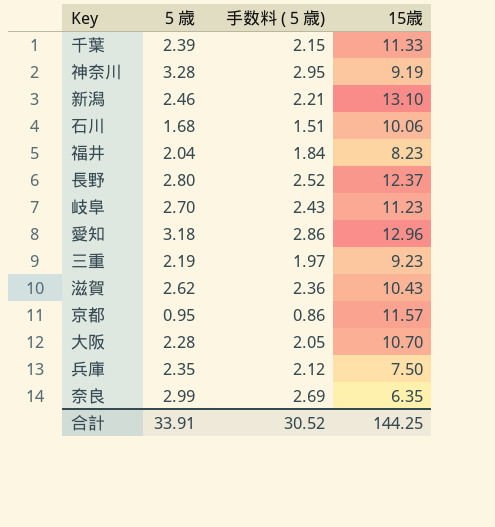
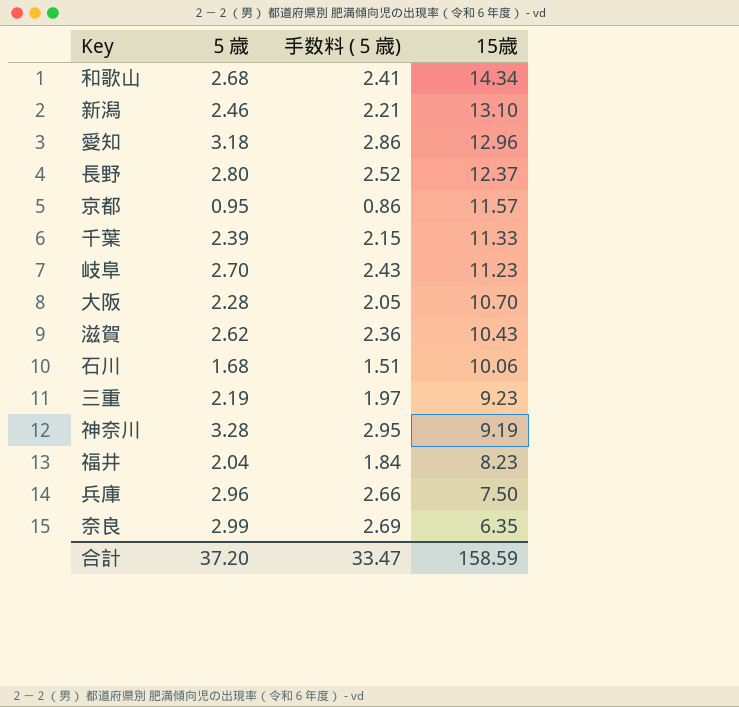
row order: none -> 15歳 descending
row 和歌山: none -> 2.68 | 2.41 | 14.34
兵庫 | ５歳: 2.35 -> 2.96
兵庫 | 手数料 (５歳): 2.12 -> 2.66
合計 | ５歳: 33.91 -> 37.20
合計 | 手数料 (５歳): 30.52 -> 33.47
合計 | 15歳: 144.25 -> 158.59

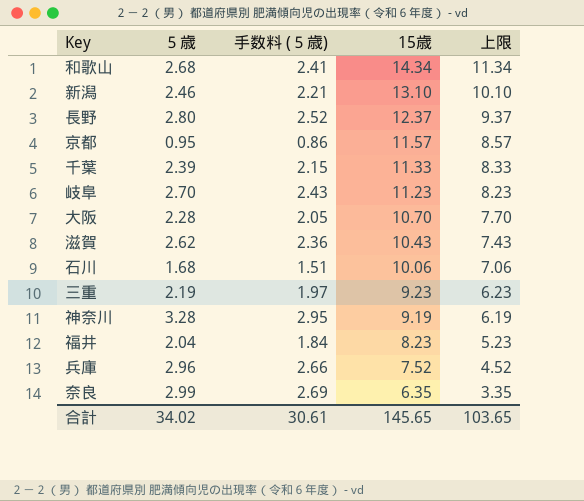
column 上限 | formula: none -> [15歳] - 3
row 愛知: 3.18 | 2.86 | 12.96 -> none
兵庫 | 15歳: 7.50 -> 7.52
合計 | ５歳: 37.20 -> 34.02
合計 | 手数料 (５歳): 33.47 -> 30.61
合計 | 15歳: 158.59 -> 145.65

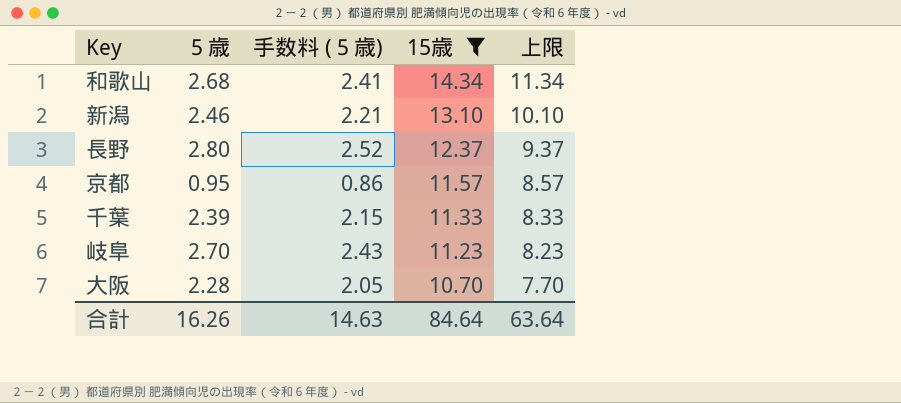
filter: none -> 15歳 >= 10.70
合計 | ５歳: 34.02 -> 16.26
合計 | 手数料 (５歳): 30.61 -> 14.63
合計 | 15歳: 145.65 -> 84.64
合計 | 上限: 103.65 -> 63.64

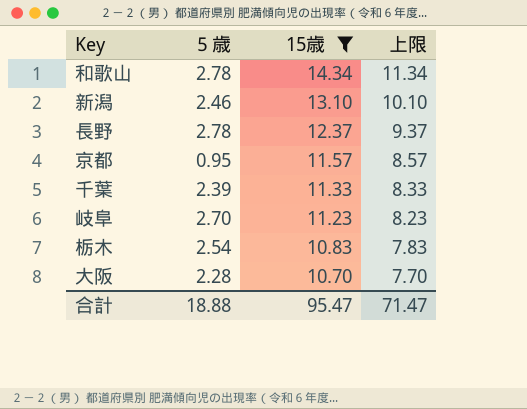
column 手数料 (５歳) | formula: [５歳] * 0.9 -> none
和歌山 | ５歳: 2.68 -> 2.78
長野 | ５歳: 2.80 -> 2.78
row 栃木: none -> 2.54 | 10.83 | 7.83
合計 | ５歳: 16.26 -> 18.88
合計 | 15歳: 84.64 -> 95.47
合計 | 上限: 63.64 -> 71.47

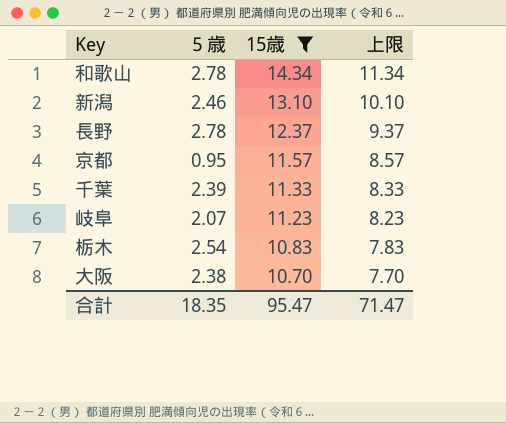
岐阜 | ５歳: 2.70 -> 2.07
大阪 | ５歳: 2.28 -> 2.38
合計 | ５歳: 18.88 -> 18.35

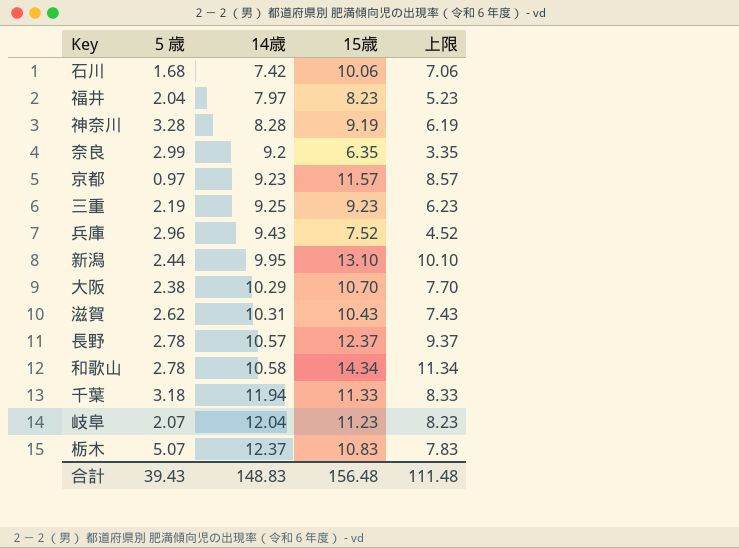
filter: 15歳 >= 10.70 -> none
row order: 15歳 descending -> 14歳 ascending
column 14歳 | position: none -> 3
京都 | ５歳: 0.95 -> 0.97
新潟 | ５歳: 2.46 -> 2.44
千葉 | ５歳: 2.39 -> 3.18
栃木 | ５歳: 2.54 -> 5.07
合計 | ５歳: 18.35 -> 39.43
合計 | 15歳: 95.47 -> 156.48
合計 | 上限: 71.47 -> 111.48

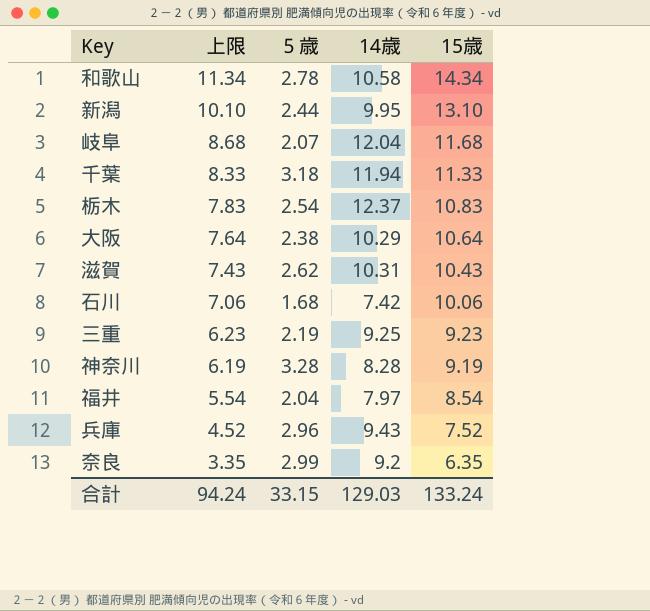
row order: 14歳 ascending -> 上限 descending
column 上限 | position: 5 -> 2
row 京都: 0.97 | 9.23 | 11.57 | 8.57 -> none
row 長野: 2.78 | 10.57 | 12.37 | 9.37 -> none
岐阜 | 上限: 8.23 -> 8.68
岐阜 | 15歳: 11.23 -> 11.68
栃木 | ５歳: 5.07 -> 2.54
大阪 | 上限: 7.70 -> 7.64
大阪 | 15歳: 10.70 -> 10.64
福井 | 上限: 5.23 -> 5.54
福井 | 15歳: 8.23 -> 8.54
合計 | 上限: 111.48 -> 94.24
合計 | ５歳: 39.43 -> 33.15
合計 | 14歳: 148.83 -> 129.03
合計 | 15歳: 156.48 -> 133.24

